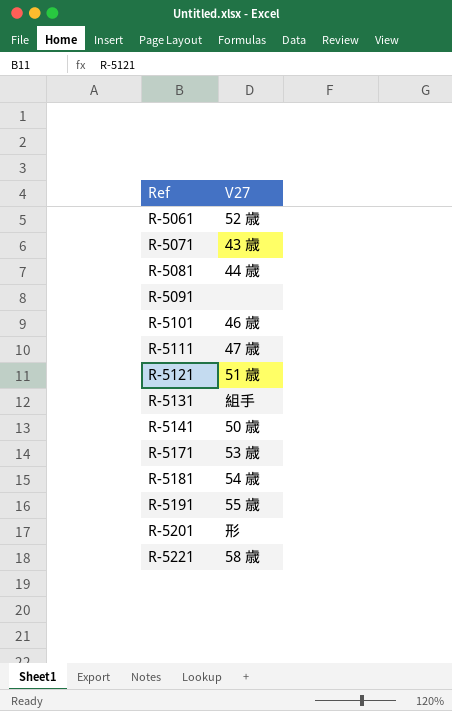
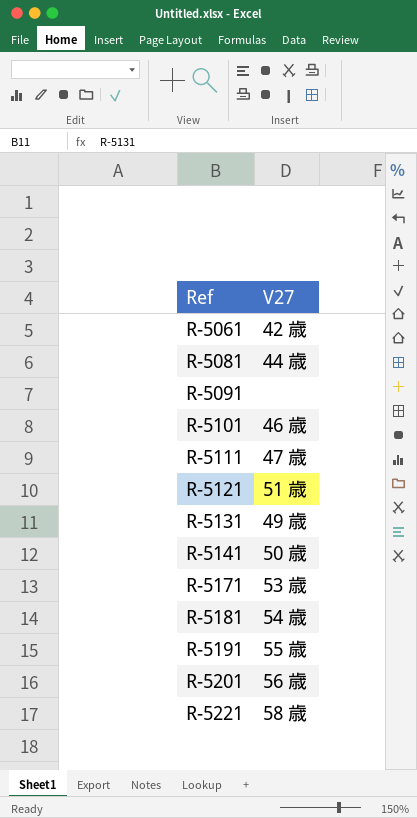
row R-5071: 43 歳 -> none
R-5061 | V27: 52 歳 -> 42 歳
R-5131 | V27: 組手 -> 49 歳
R-5201 | V27: 形 -> 56 歳

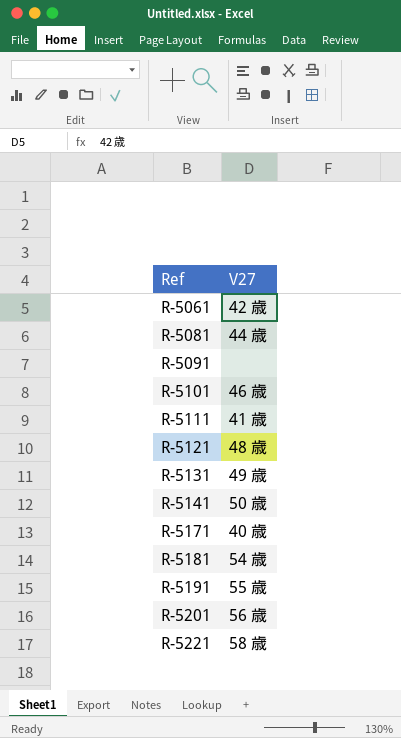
R-5111 | V27: 47 歳 -> 41 歳
R-5121 | V27: 51 歳 -> 48 歳
R-5171 | V27: 53 歳 -> 40 歳

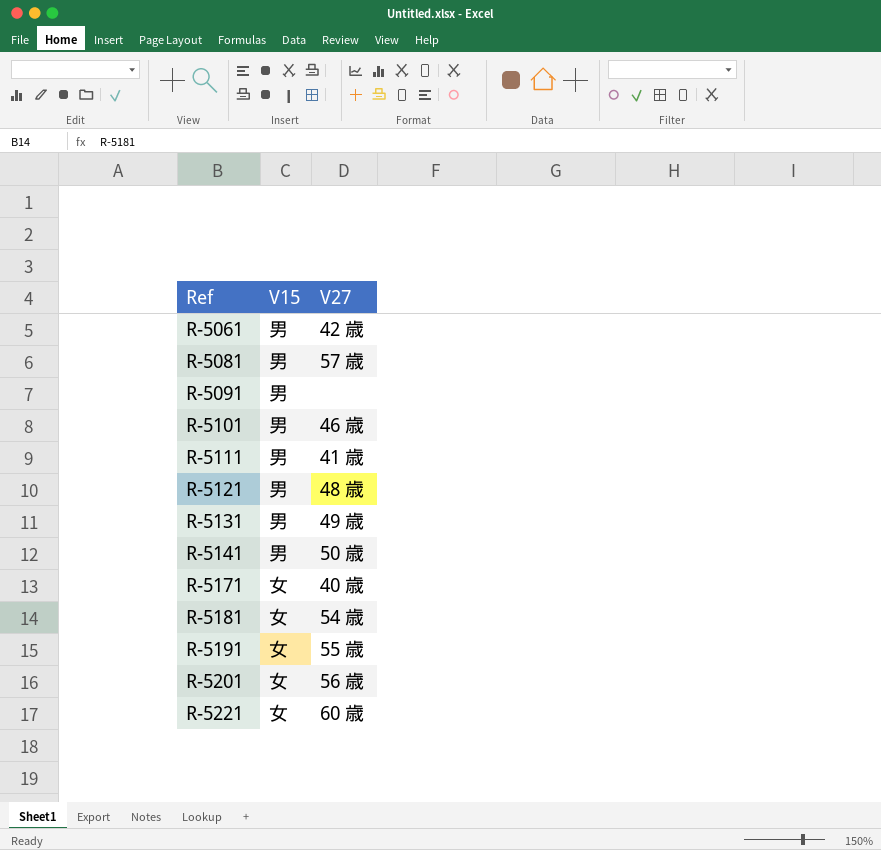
column V15 | position: none -> 2
R-5081 | V27: 44 歳 -> 57 歳
R-5221 | V27: 58 歳 -> 60 歳

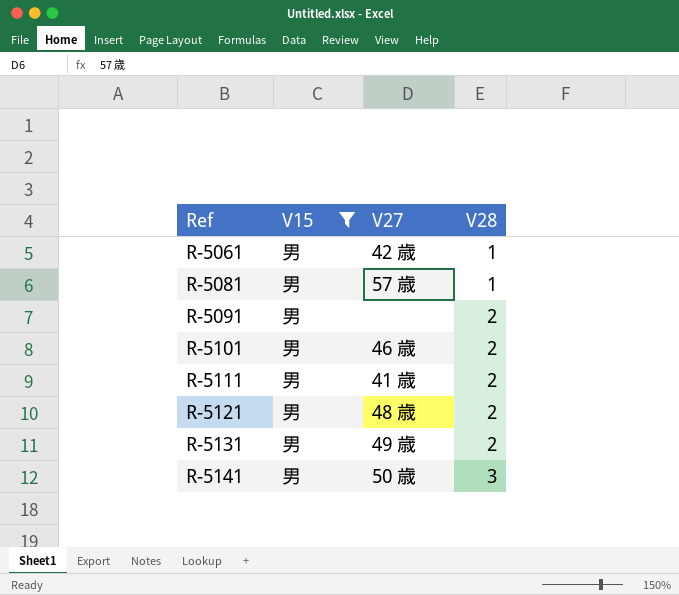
filter: none -> V15 = 男
column V28 | position: none -> 4

